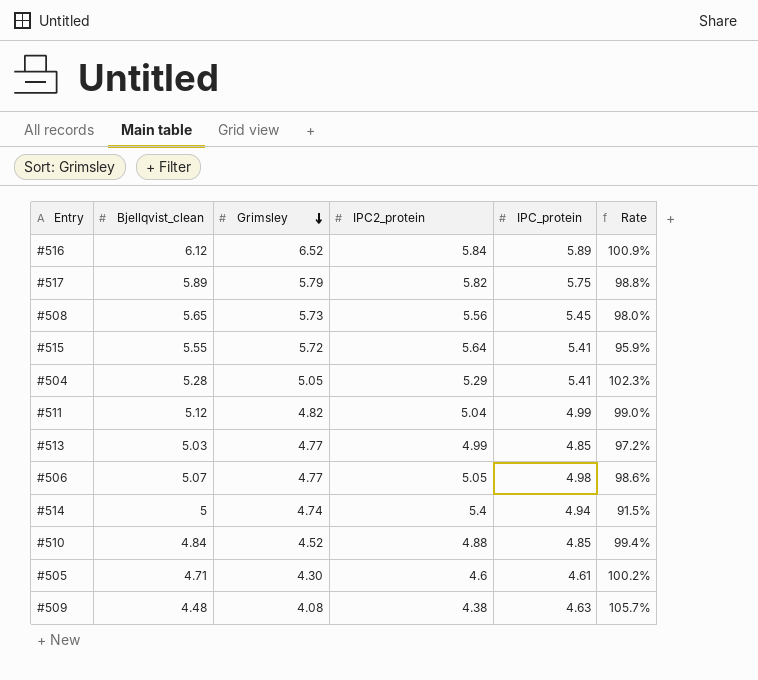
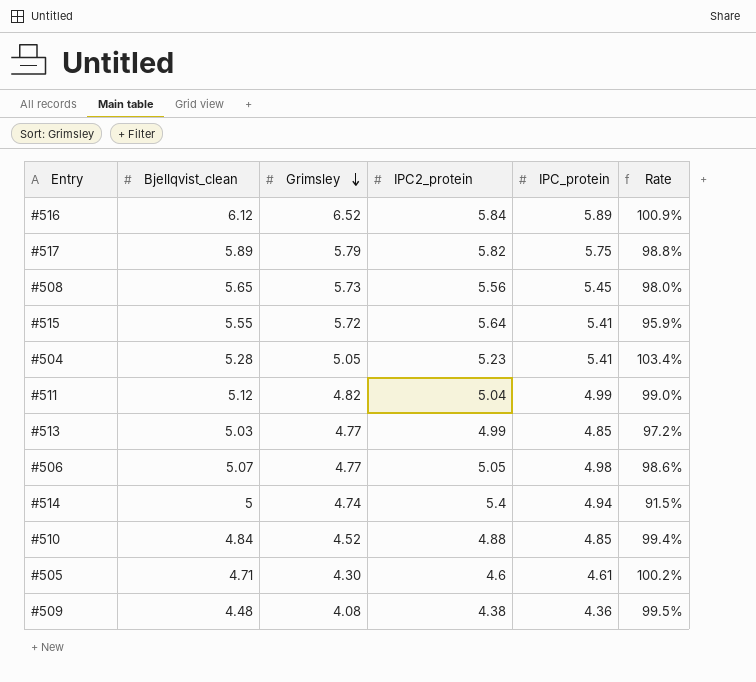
#504 | IPC2_protein: 5.29 -> 5.23
#504 | Rate: 102.3% -> 103.4%
#509 | IPC_protein: 4.63 -> 4.36
#509 | Rate: 105.7% -> 99.5%

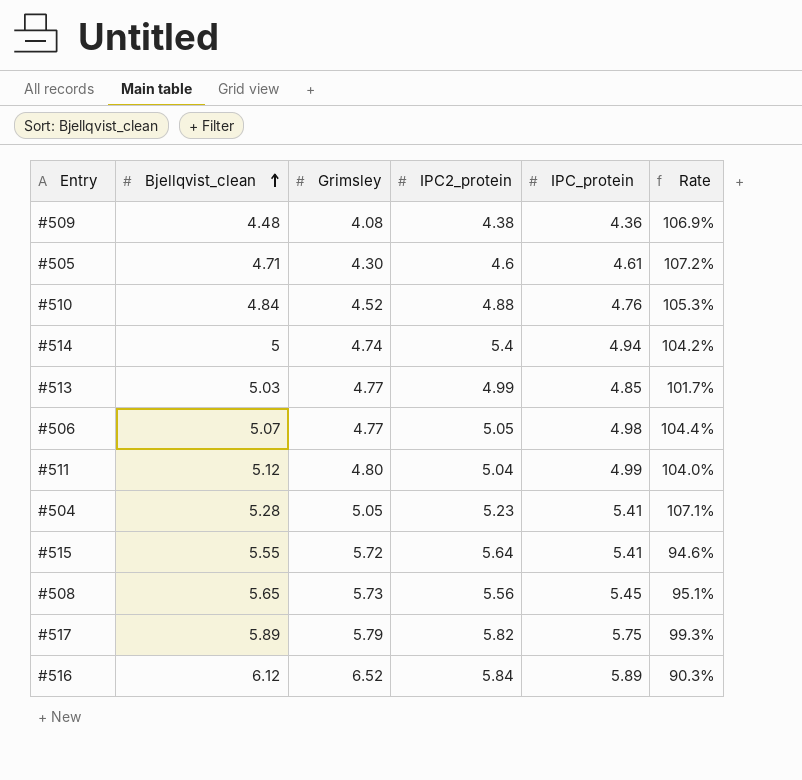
row order: Grimsley descending -> Bjellqvist_clean ascending
column Rate | formula: [IPC_protein] / [IPC2_protein] -> [IPC_protein] / [Grimsley]
#510 | IPC_protein: 4.85 -> 4.76
#511 | Grimsley: 4.82 -> 4.80

